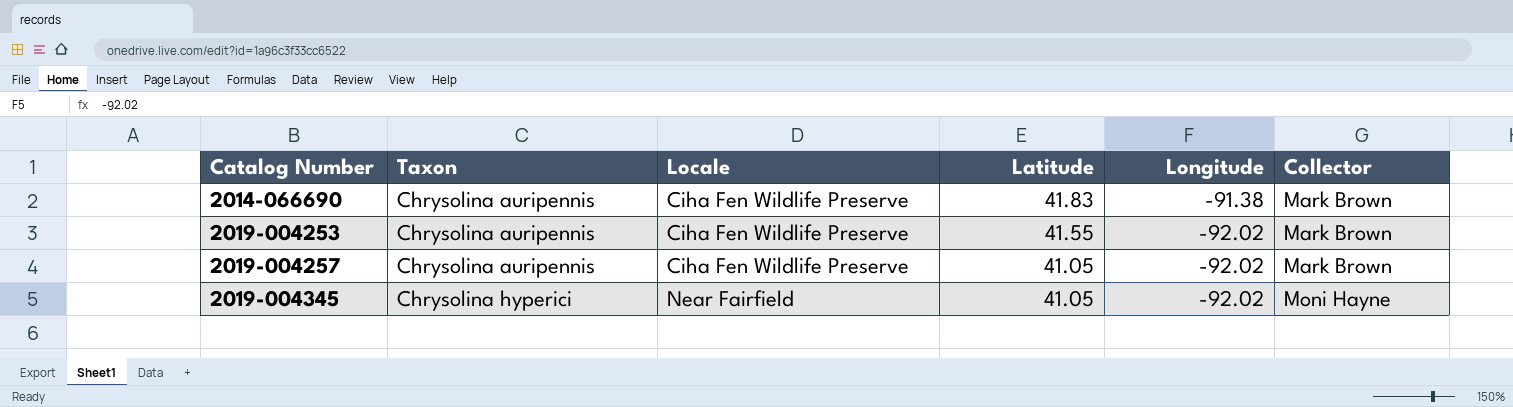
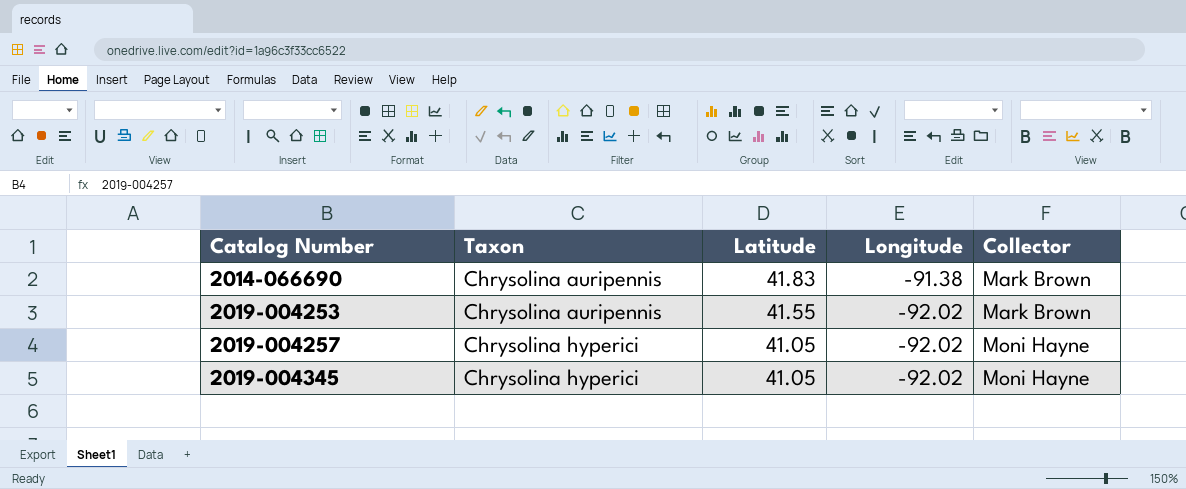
column Locale | position: 3 -> none
2019-004257 | Taxon: Chrysolina auripennis -> Chrysolina hyperici
2019-004257 | Collector: Mark Brown -> Moni Hayne

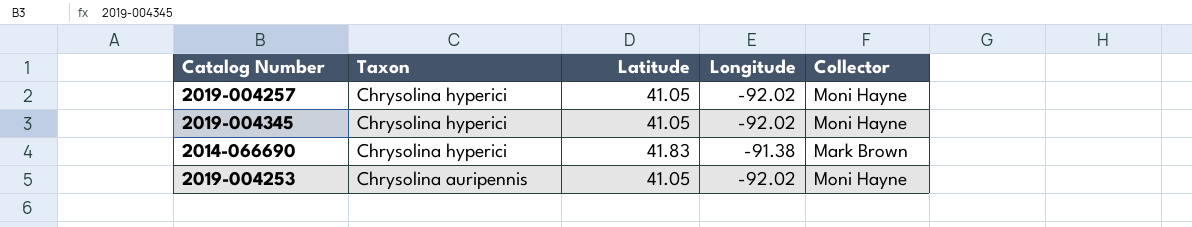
row order: Catalog Number ascending -> Taxon descending
2014-066690 | Taxon: Chrysolina auripennis -> Chrysolina hyperici
2019-004253 | Latitude: 41.55 -> 41.05
2019-004253 | Collector: Mark Brown -> Moni Hayne

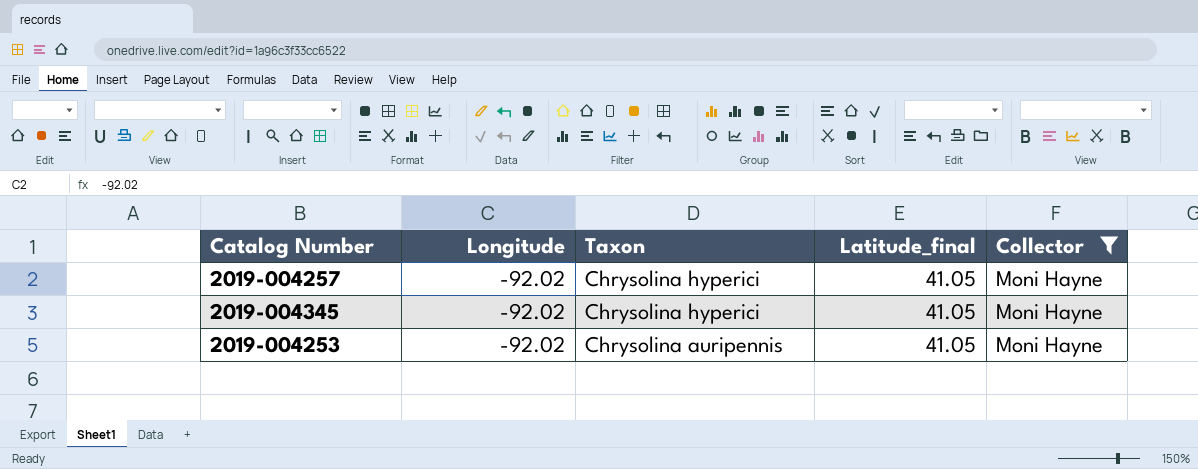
filter: none -> Collector = Moni Hayne
column Longitude | position: 4 -> 2
column name: Latitude -> Latitude_final

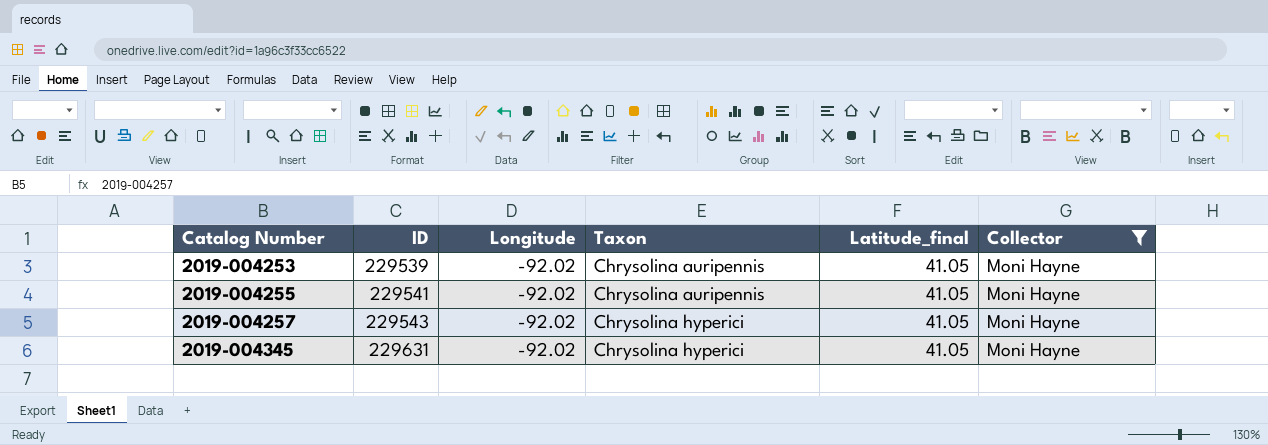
row order: Taxon descending -> Catalog Number ascending
column ID | position: none -> 2
row 2019-004255: none -> 229541 | -92.02 | Chrysolina auripennis | 41.05 | Moni Hayne

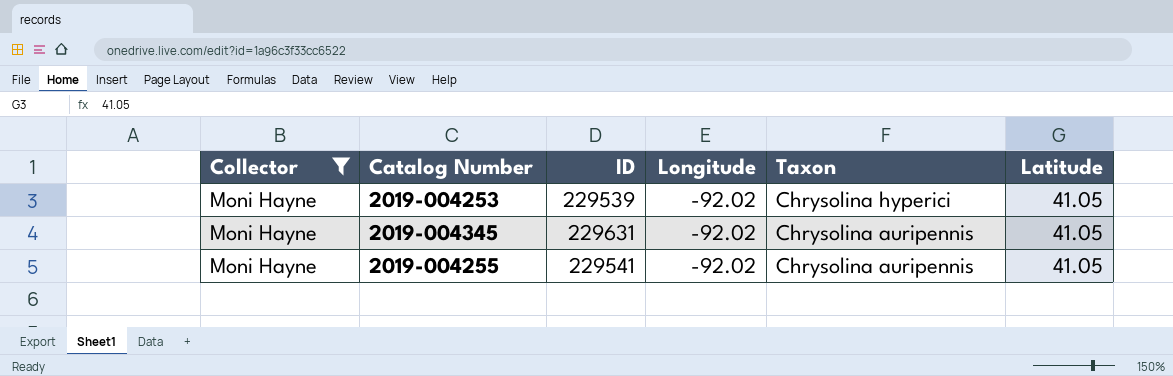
row order: Catalog Number ascending -> Taxon descending
column Collector | position: 6 -> 1
column name: Latitude_final -> Latitude
row 2019-004257: 229543 | -92.02 | Chrysolina hyperici | 41.05 | Moni Hayne -> none
2019-004253 | Taxon: Chrysolina auripennis -> Chrysolina hyperici
2019-004345 | Taxon: Chrysolina hyperici -> Chrysolina auripennis

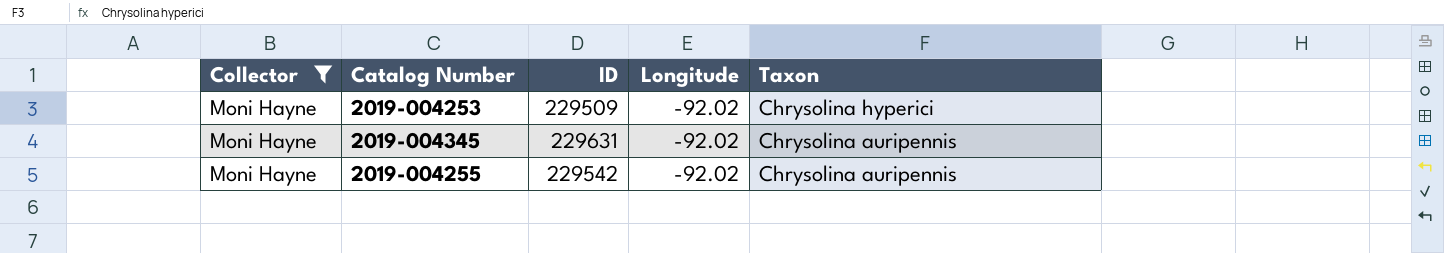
column Latitude | position: 6 -> none
2019-004253 | ID: 229539 -> 229509
2019-004255 | ID: 229541 -> 229542

